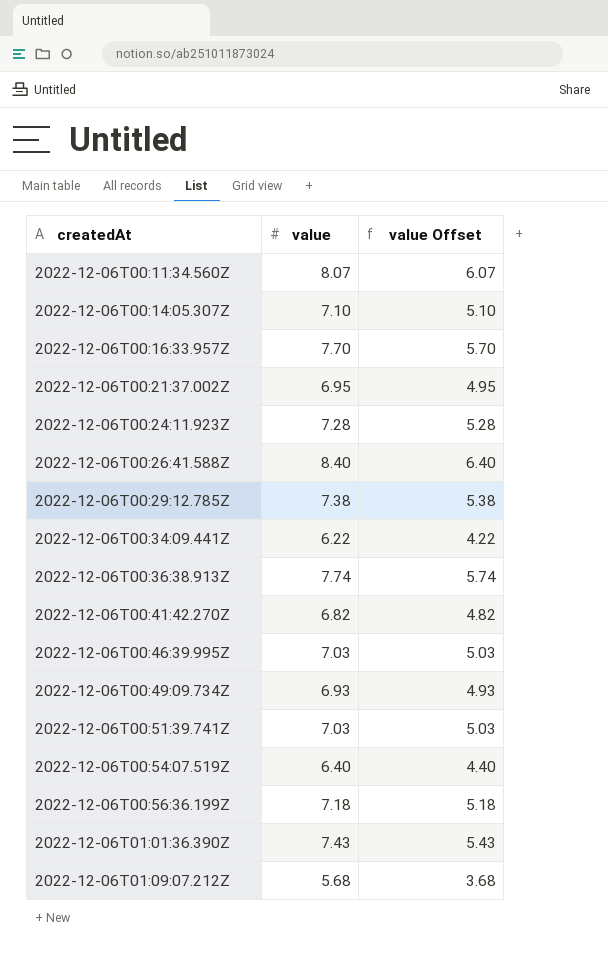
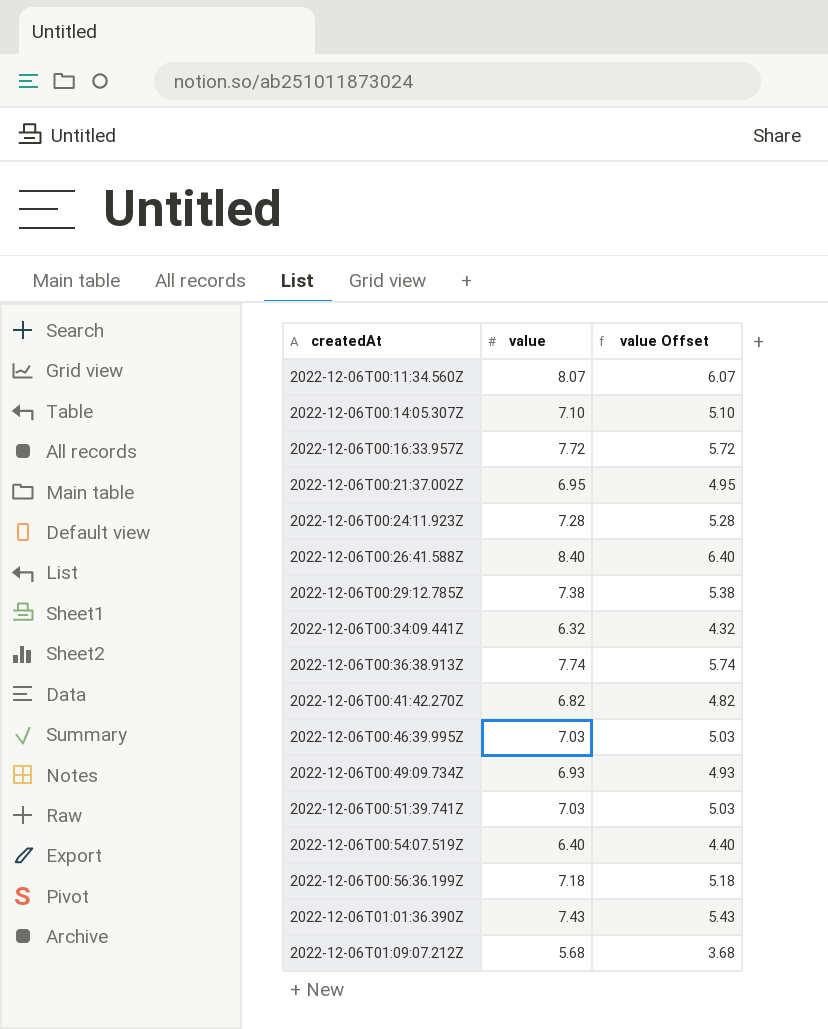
2022-12-06T00:16:33.957Z | value: 7.70 -> 7.72
2022-12-06T00:16:33.957Z | value Offset: 5.70 -> 5.72
2022-12-06T00:34:09.441Z | value: 6.22 -> 6.32
2022-12-06T00:34:09.441Z | value Offset: 4.22 -> 4.32

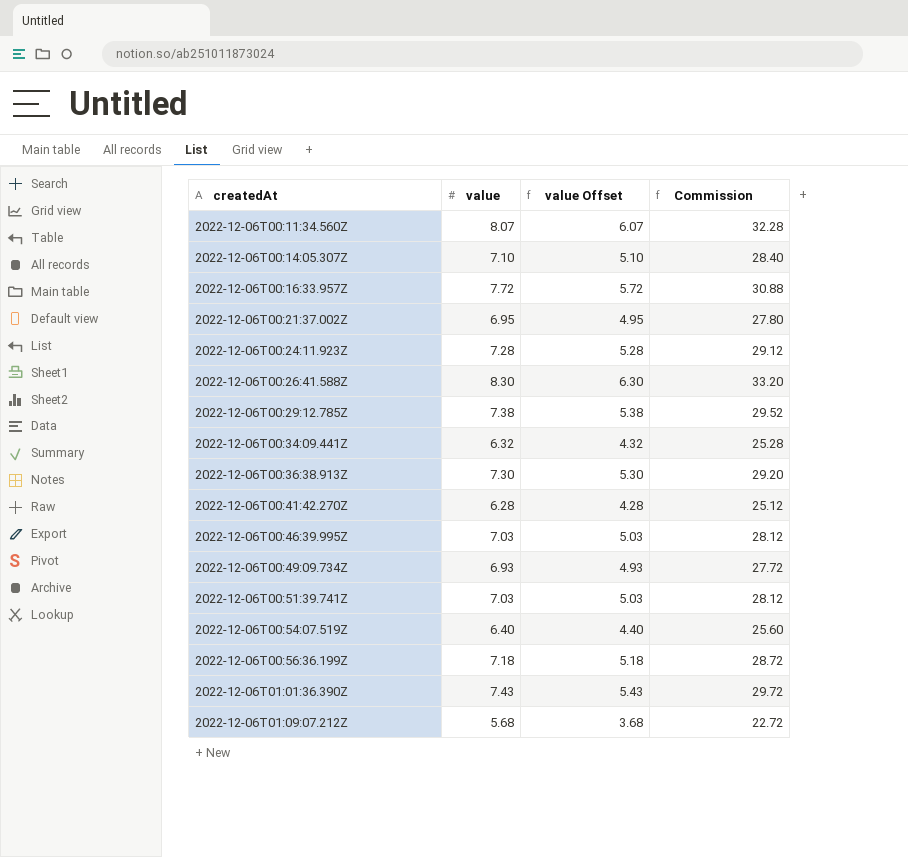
column Commission | formula: none -> [value] * 4
2022-12-06T00:26:41.588Z | value: 8.40 -> 8.30
2022-12-06T00:26:41.588Z | value Offset: 6.40 -> 6.30
2022-12-06T00:36:38.913Z | value: 7.74 -> 7.30
2022-12-06T00:36:38.913Z | value Offset: 5.74 -> 5.30
2022-12-06T00:41:42.270Z | value: 6.82 -> 6.28
2022-12-06T00:41:42.270Z | value Offset: 4.82 -> 4.28

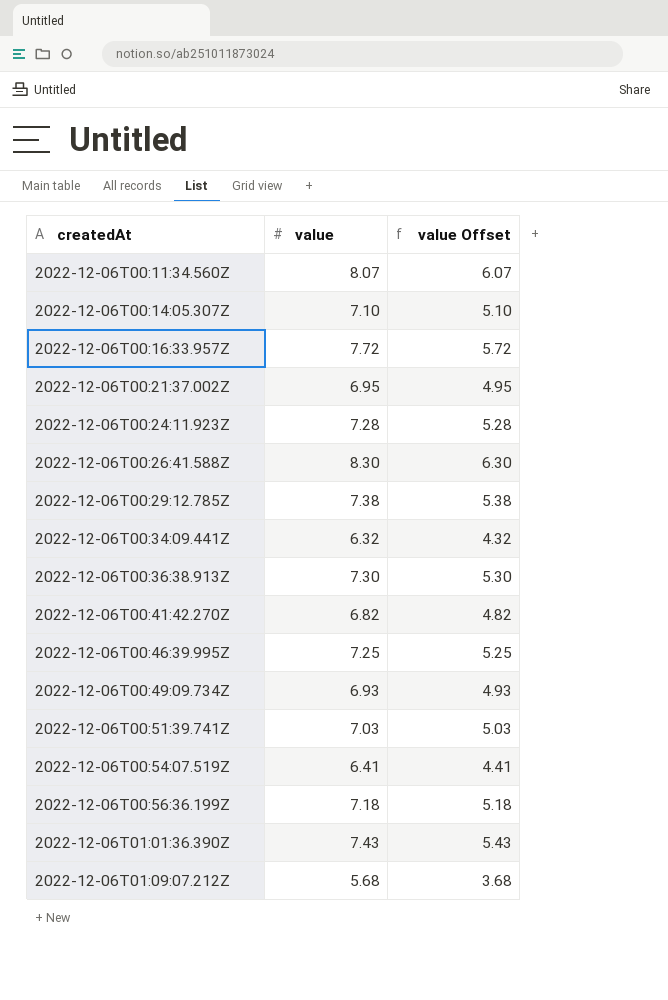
column Commission | formula: [value] * 4 -> none
2022-12-06T00:41:42.270Z | value: 6.28 -> 6.82
2022-12-06T00:41:42.270Z | value Offset: 4.28 -> 4.82
2022-12-06T00:46:39.995Z | value: 7.03 -> 7.25
2022-12-06T00:46:39.995Z | value Offset: 5.03 -> 5.25
2022-12-06T00:54:07.519Z | value: 6.40 -> 6.41
2022-12-06T00:54:07.519Z | value Offset: 4.40 -> 4.41

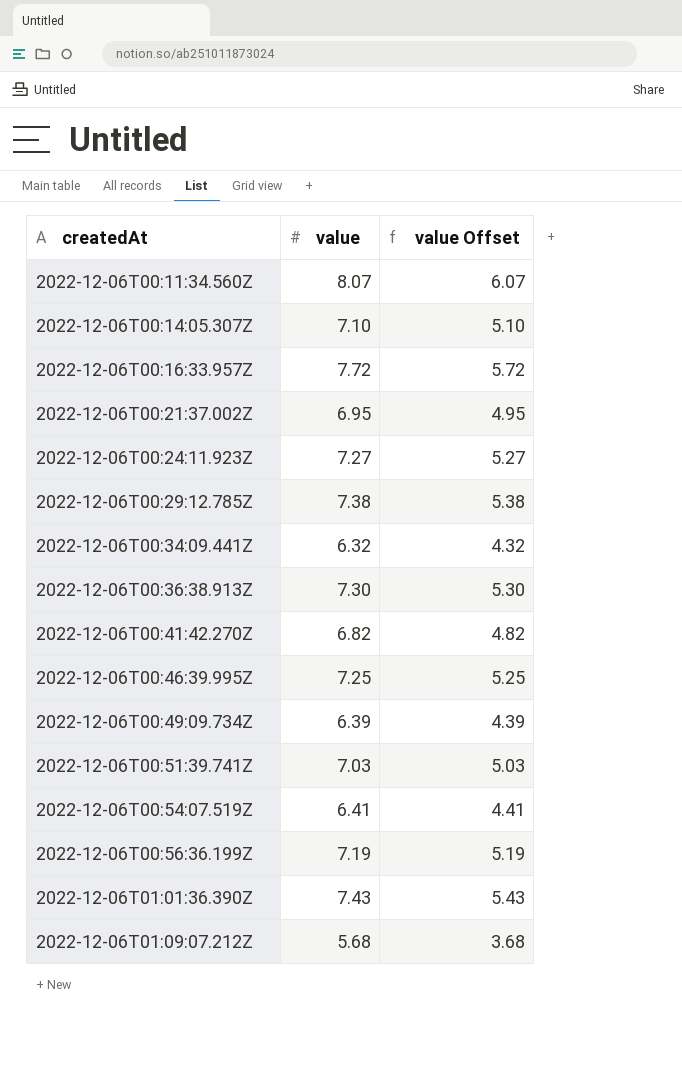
row 2022-12-06T00:26:41.588Z: 8.30 | 6.30 -> none
2022-12-06T00:24:11.923Z | value: 7.28 -> 7.27
2022-12-06T00:24:11.923Z | value Offset: 5.28 -> 5.27
2022-12-06T00:49:09.734Z | value: 6.93 -> 6.39
2022-12-06T00:49:09.734Z | value Offset: 4.93 -> 4.39
2022-12-06T00:56:36.199Z | value: 7.18 -> 7.19
2022-12-06T00:56:36.199Z | value Offset: 5.18 -> 5.19

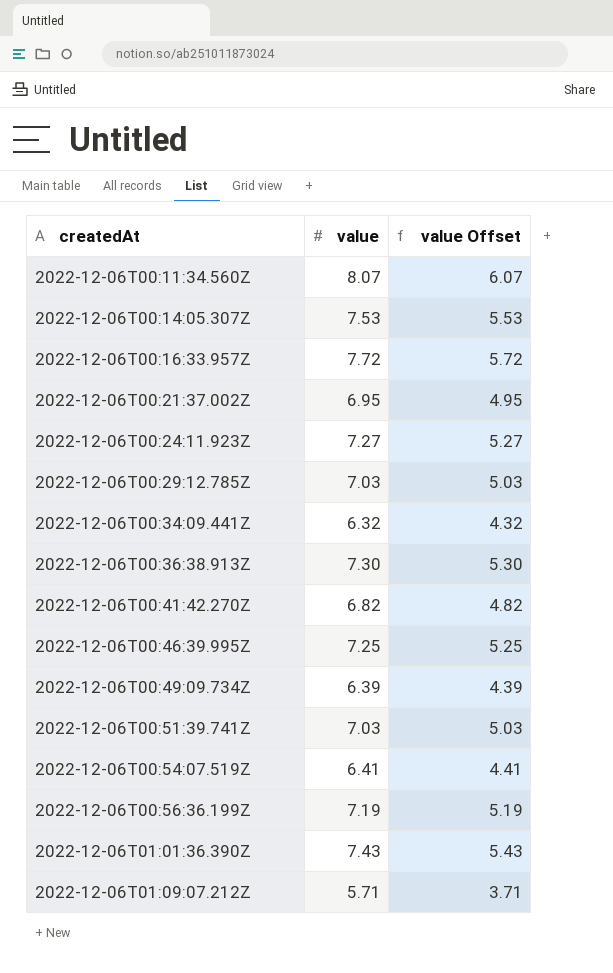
2022-12-06T00:14:05.307Z | value: 7.10 -> 7.53
2022-12-06T00:14:05.307Z | value Offset: 5.10 -> 5.53
2022-12-06T00:29:12.785Z | value: 7.38 -> 7.03
2022-12-06T00:29:12.785Z | value Offset: 5.38 -> 5.03
2022-12-06T01:09:07.212Z | value: 5.68 -> 5.71
2022-12-06T01:09:07.212Z | value Offset: 3.68 -> 3.71

